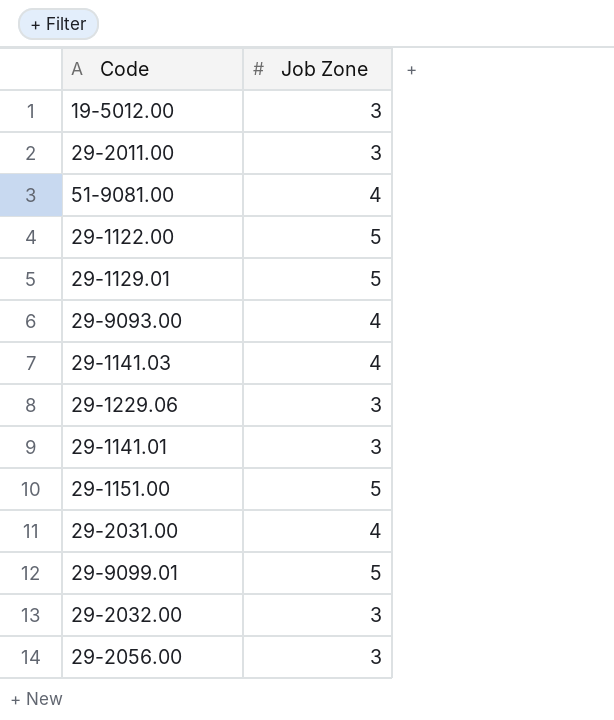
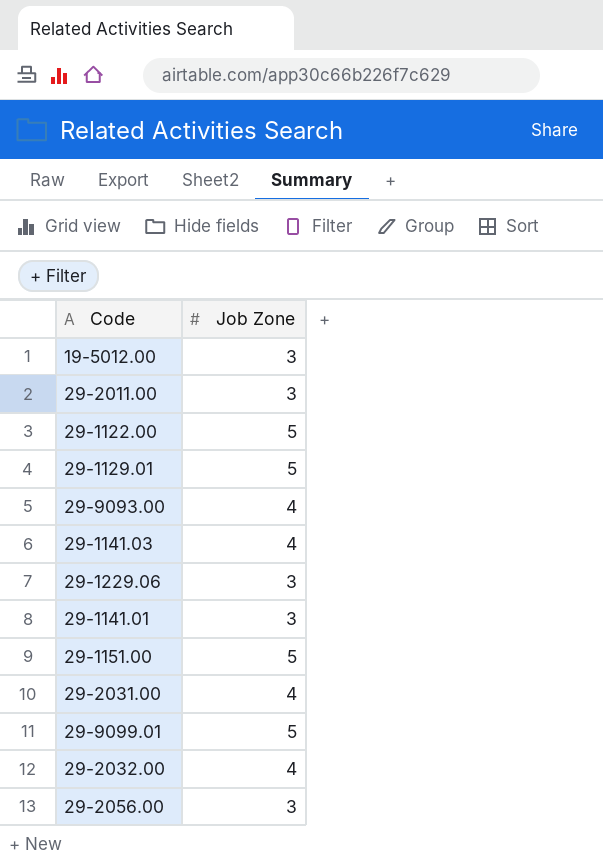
row 51-9081.00: 4 -> none
29-2032.00 | Job Zone: 3 -> 4

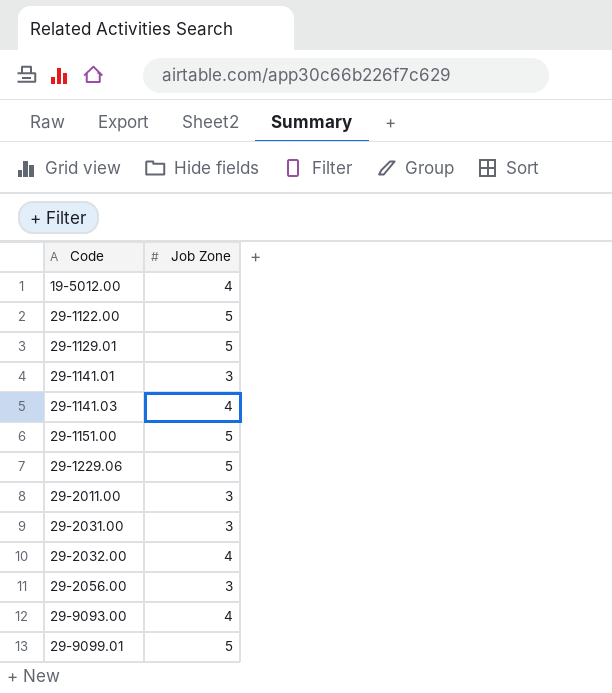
row order: none -> Code ascending
19-5012.00 | Job Zone: 3 -> 4
29-1229.06 | Job Zone: 3 -> 5
29-2031.00 | Job Zone: 4 -> 3

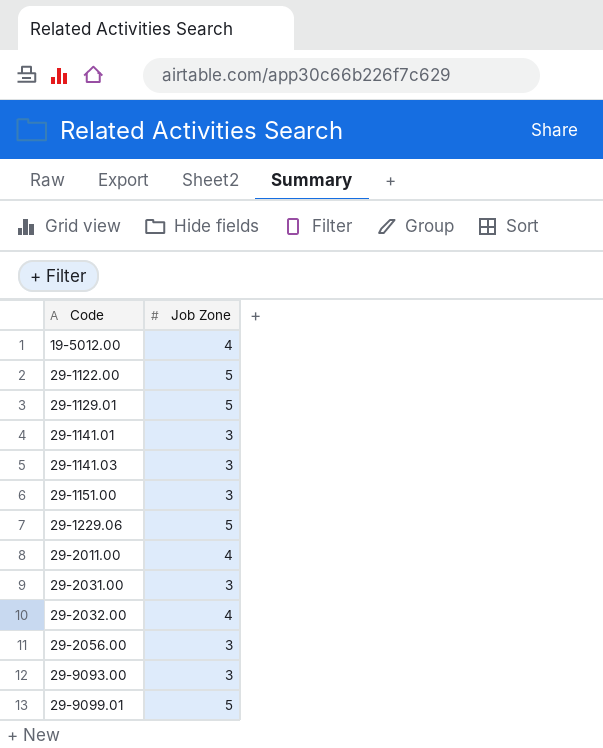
29-1141.03 | Job Zone: 4 -> 3
29-1151.00 | Job Zone: 5 -> 3
29-2011.00 | Job Zone: 3 -> 4
29-9093.00 | Job Zone: 4 -> 3

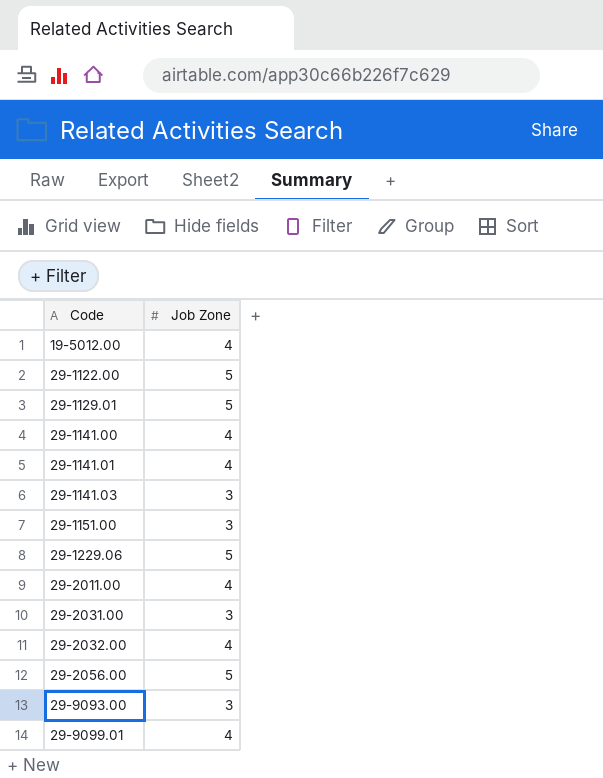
row 29-1141.00: none -> 4
29-1141.01 | Job Zone: 3 -> 4
29-2056.00 | Job Zone: 3 -> 5
29-9099.01 | Job Zone: 5 -> 4

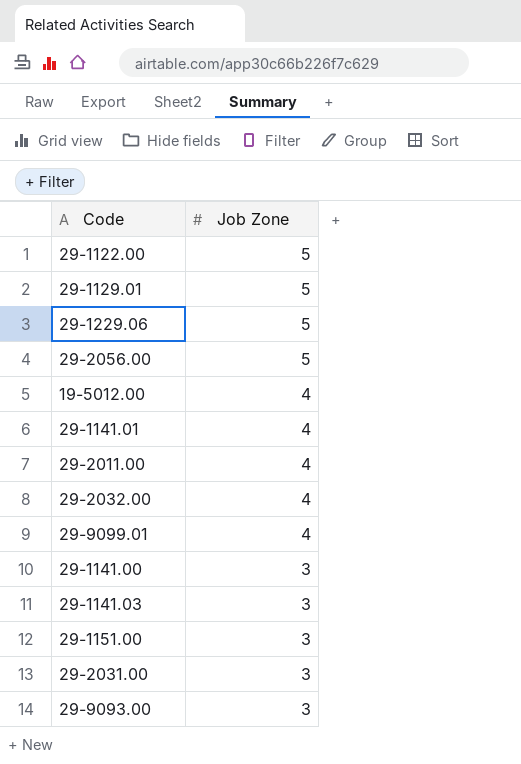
row order: Code ascending -> Job Zone descending
29-1141.00 | Job Zone: 4 -> 3

